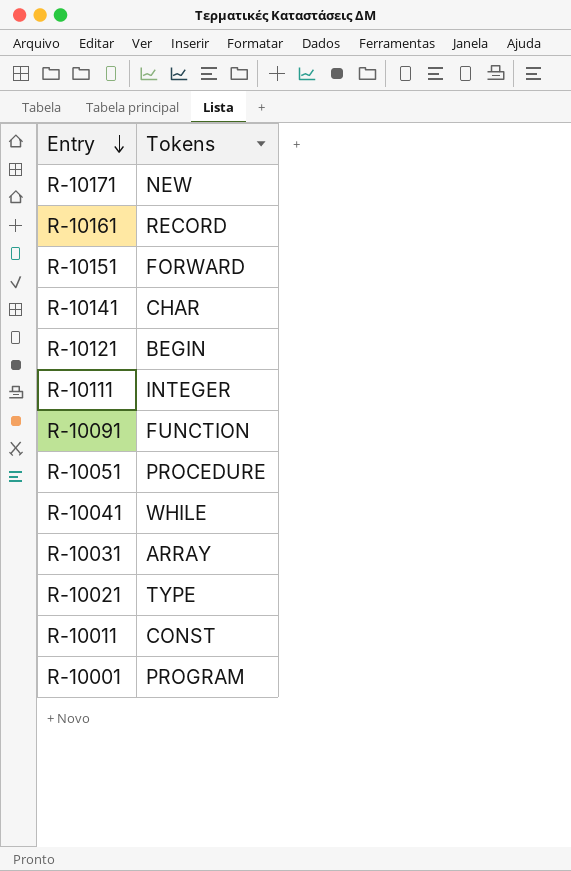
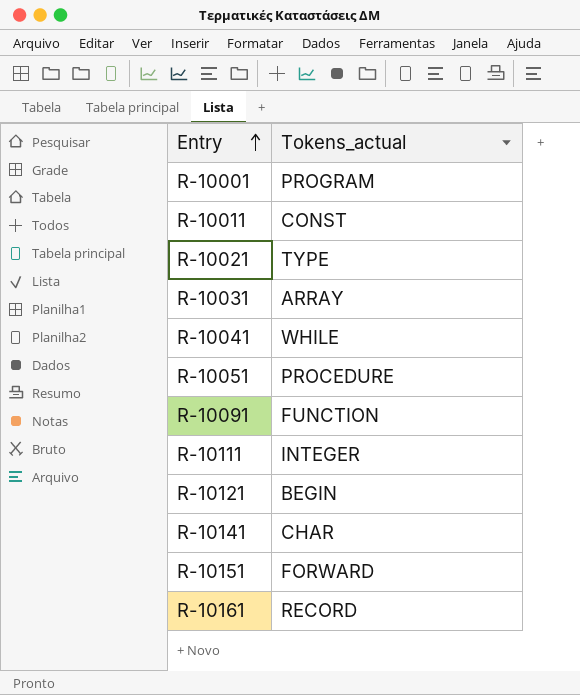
row order: Entry descending -> Entry ascending
column name: Tokens -> Tokens_actual
row R-10171: NEW -> none

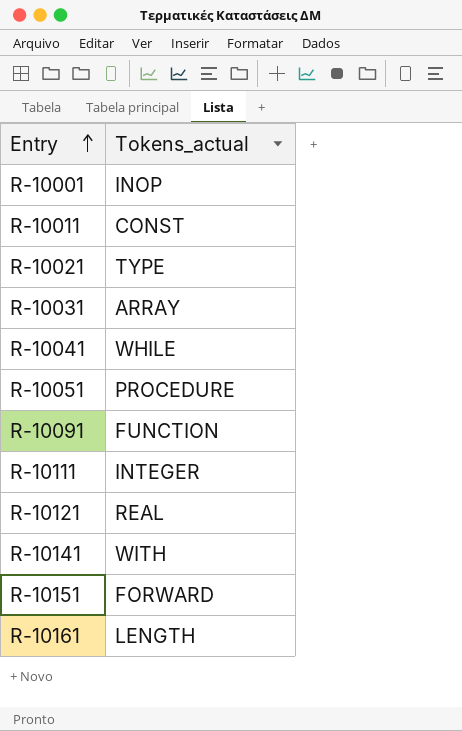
R-10001 | Tokens_actual: PROGRAM -> INOP
R-10121 | Tokens_actual: BEGIN -> REAL
R-10141 | Tokens_actual: CHAR -> WITH
R-10161 | Tokens_actual: RECORD -> LENGTH

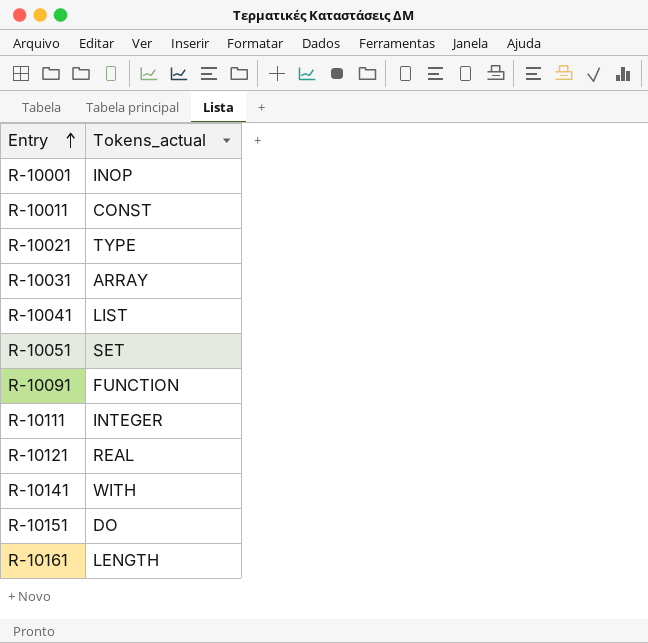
R-10041 | Tokens_actual: WHILE -> LIST
R-10051 | Tokens_actual: PROCEDURE -> SET
R-10151 | Tokens_actual: FORWARD -> DO

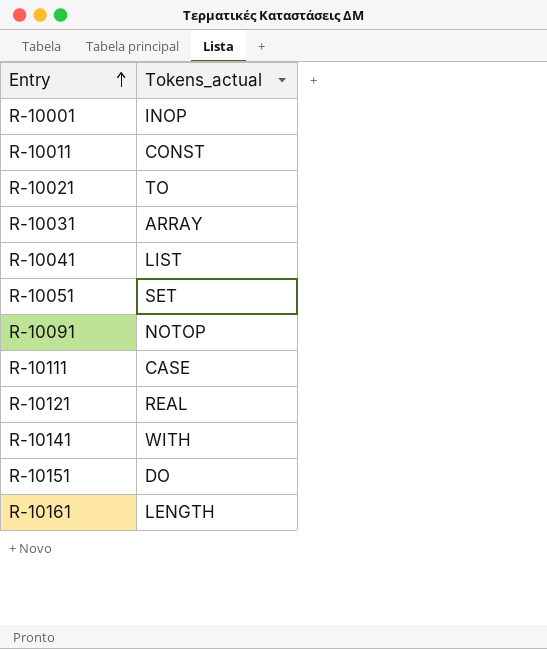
R-10021 | Tokens_actual: TYPE -> TO
R-10091 | Tokens_actual: FUNCTION -> NOTOP
R-10111 | Tokens_actual: INTEGER -> CASE

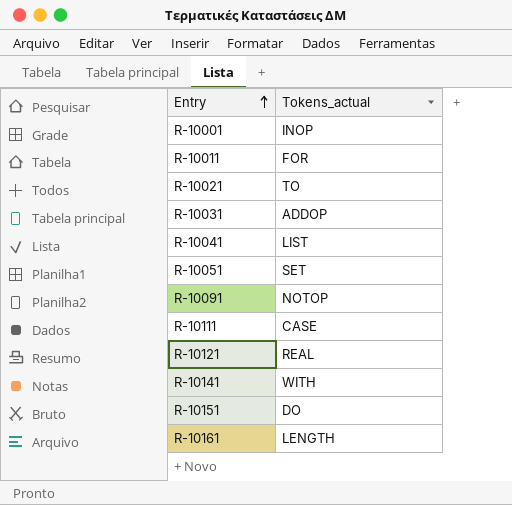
R-10011 | Tokens_actual: CONST -> FOR
R-10031 | Tokens_actual: ARRAY -> ADDOP

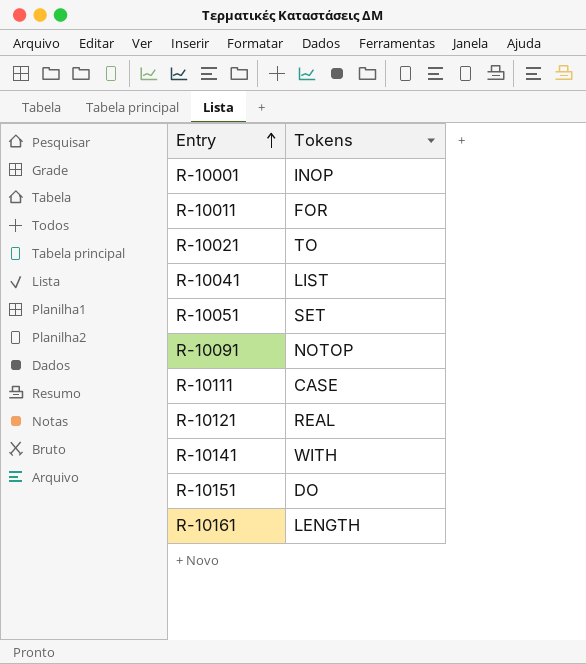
column name: Tokens_actual -> Tokens
row R-10031: ADDOP -> none

